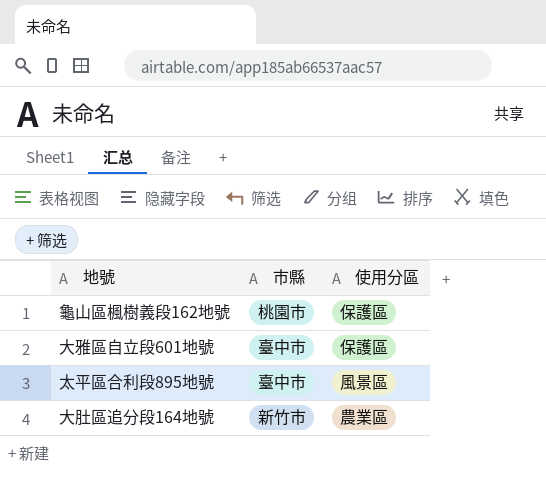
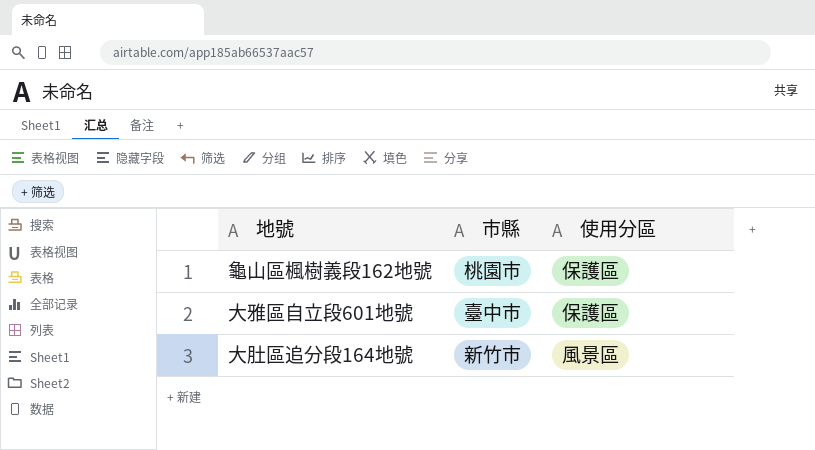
row 太平區合利段895地號: 臺中市 | 風景區 -> none
大肚區追分段164地號 | 使用分區: 農業區 -> 風景區

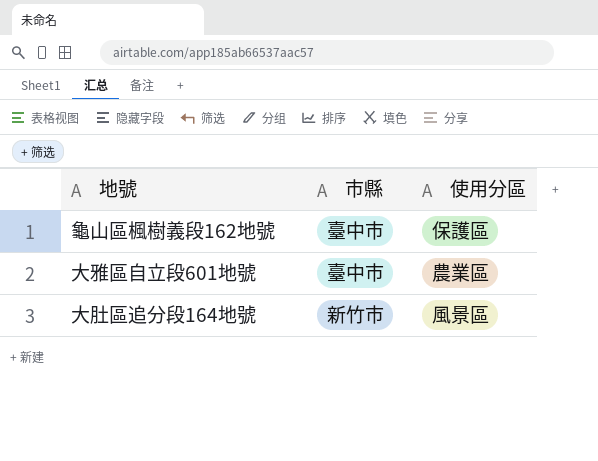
龜山區楓樹義段162地號 | 市縣: 桃園市 -> 臺中市
大雅區自立段601地號 | 使用分區: 保護區 -> 農業區

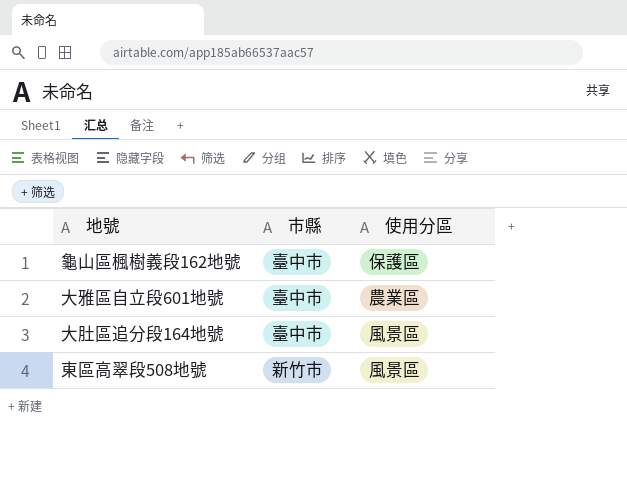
大肚區追分段164地號 | 市縣: 新竹市 -> 臺中市
row 東區高翠段508地號: none -> 新竹市 | 風景區

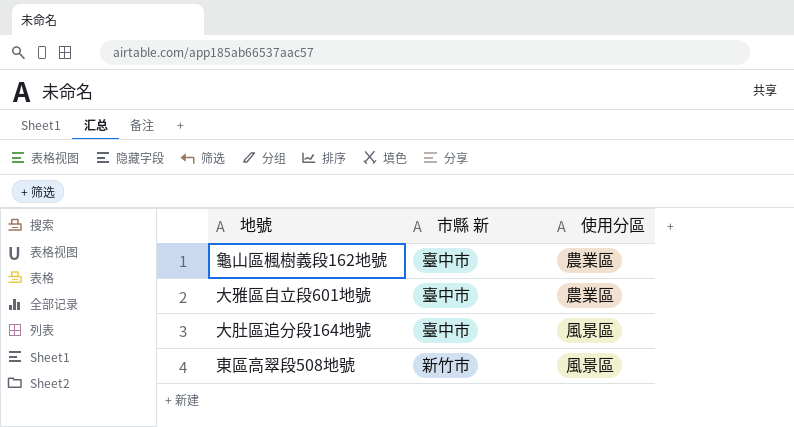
column name: 市縣 -> 市縣 新
龜山區楓樹義段162地號 | 使用分區: 保護區 -> 農業區

